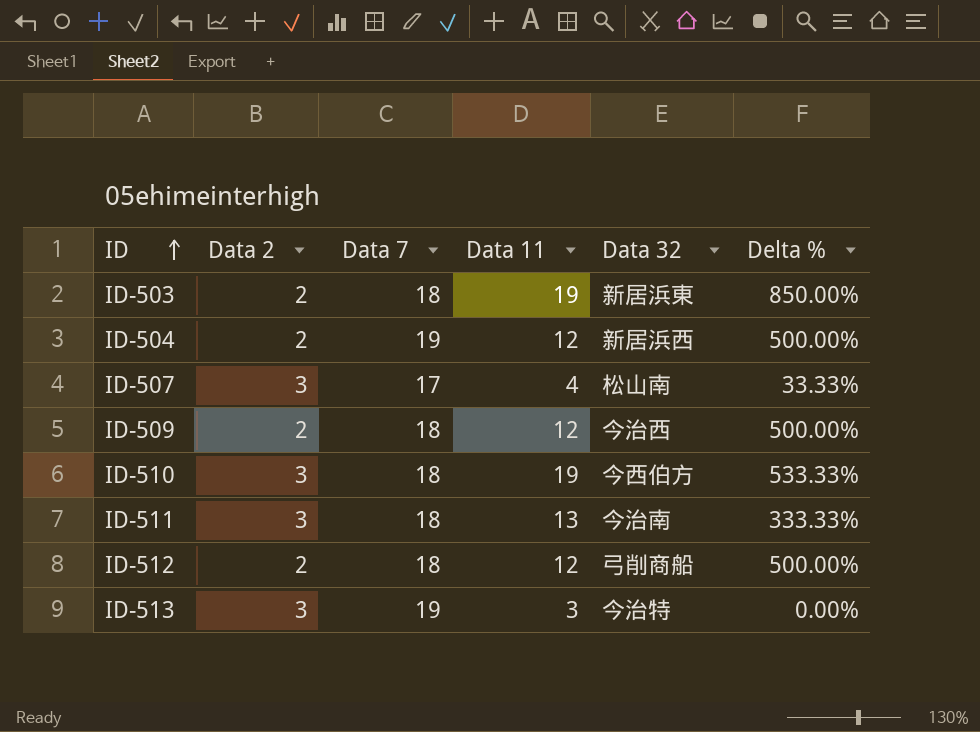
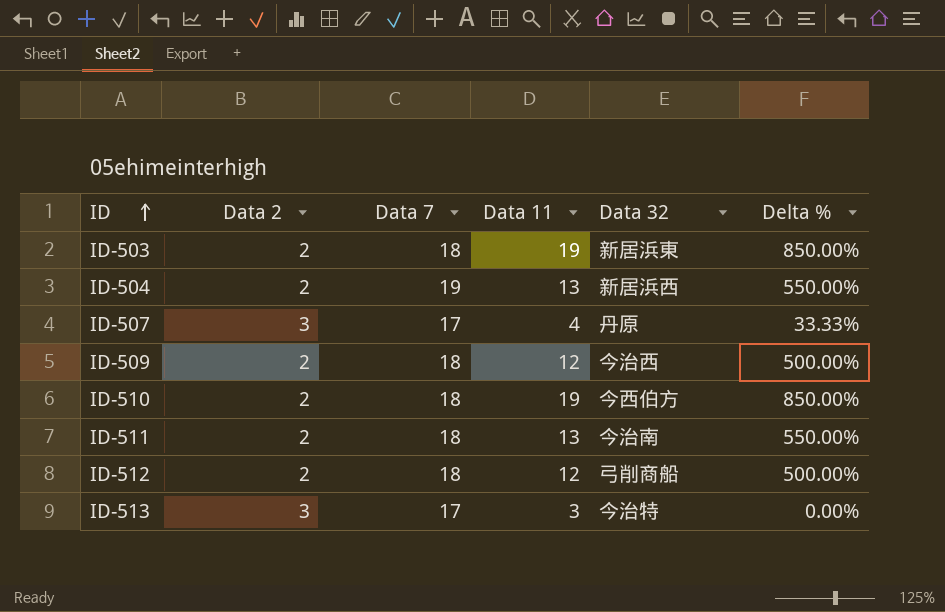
ID-504 | Data 11: 12 -> 13
ID-504 | Delta %: 500.00% -> 550.00%
ID-507 | Data 32: 松山南 -> 丹原
ID-510 | Data 2: 3 -> 2
ID-510 | Delta %: 533.33% -> 850.00%
ID-511 | Data 2: 3 -> 2
ID-511 | Delta %: 333.33% -> 550.00%
ID-513 | Data 7: 19 -> 17

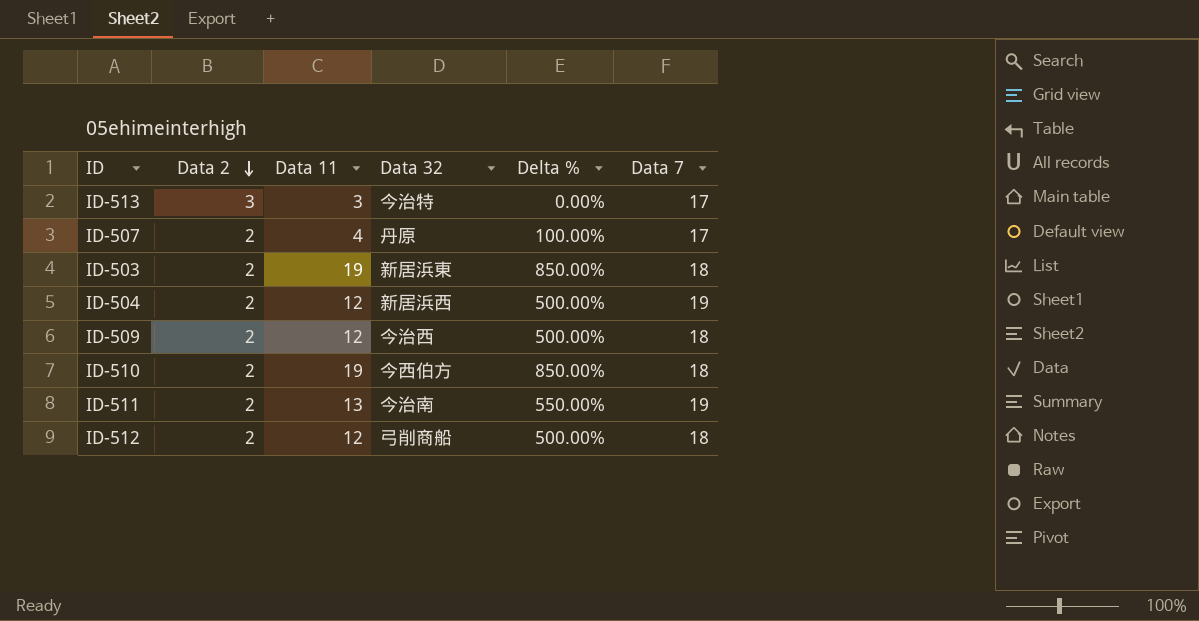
row order: ID ascending -> Data 2 descending
column Data 7 | position: 3 -> 6
ID-507 | Data 2: 3 -> 2
ID-507 | Delta %: 33.33% -> 100.00%
ID-504 | Data 11: 13 -> 12
ID-504 | Delta %: 550.00% -> 500.00%
ID-511 | Data 7: 18 -> 19

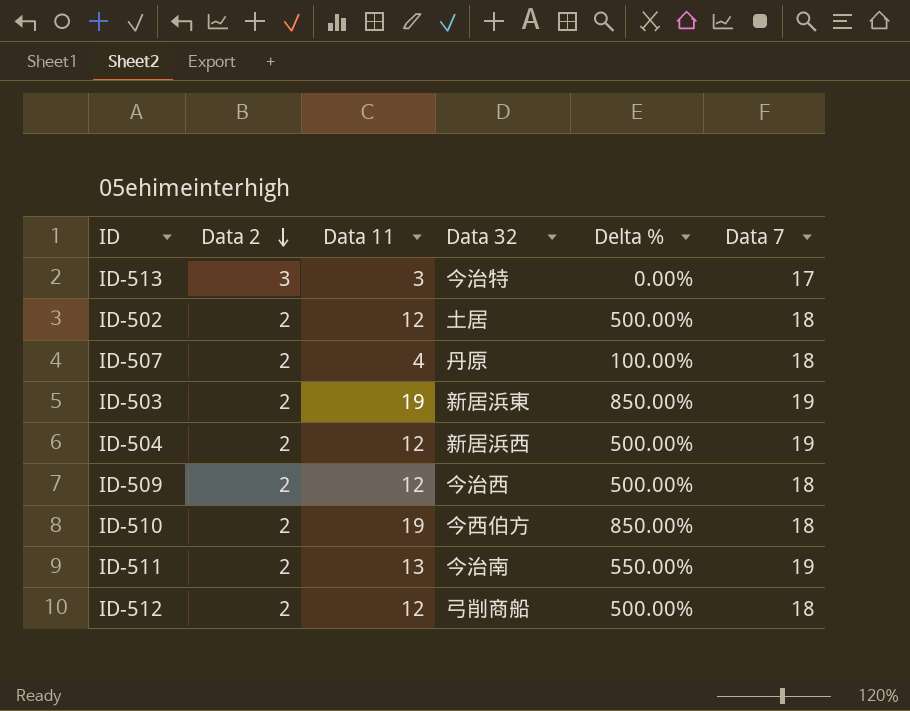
row ID-502: none -> 2 | 12 | 土居 | 500.00% | 18
ID-507 | Data 7: 17 -> 18
ID-503 | Data 7: 18 -> 19

